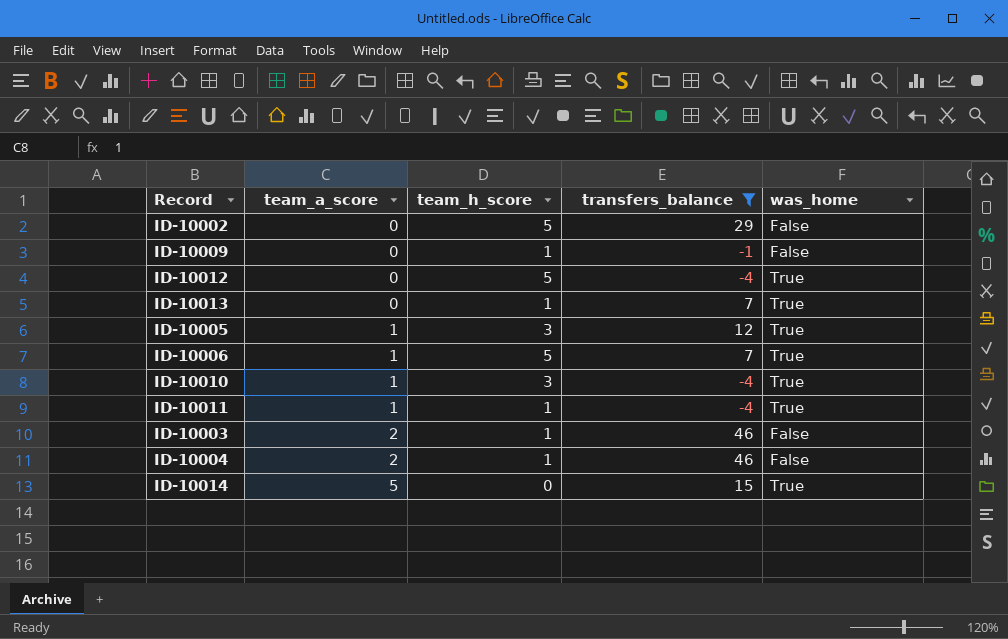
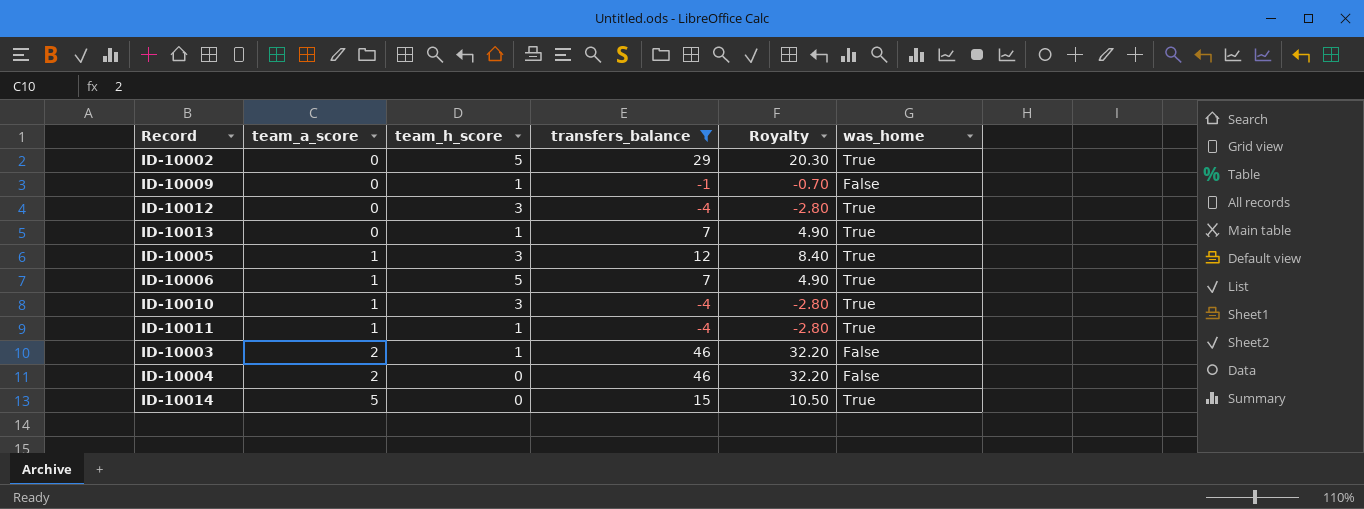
column Royalty | formula: none -> [transfers_balance] * 0.7
ID-10002 | was_home: False -> True
ID-10012 | team_h_score: 5 -> 3
ID-10004 | team_h_score: 1 -> 0

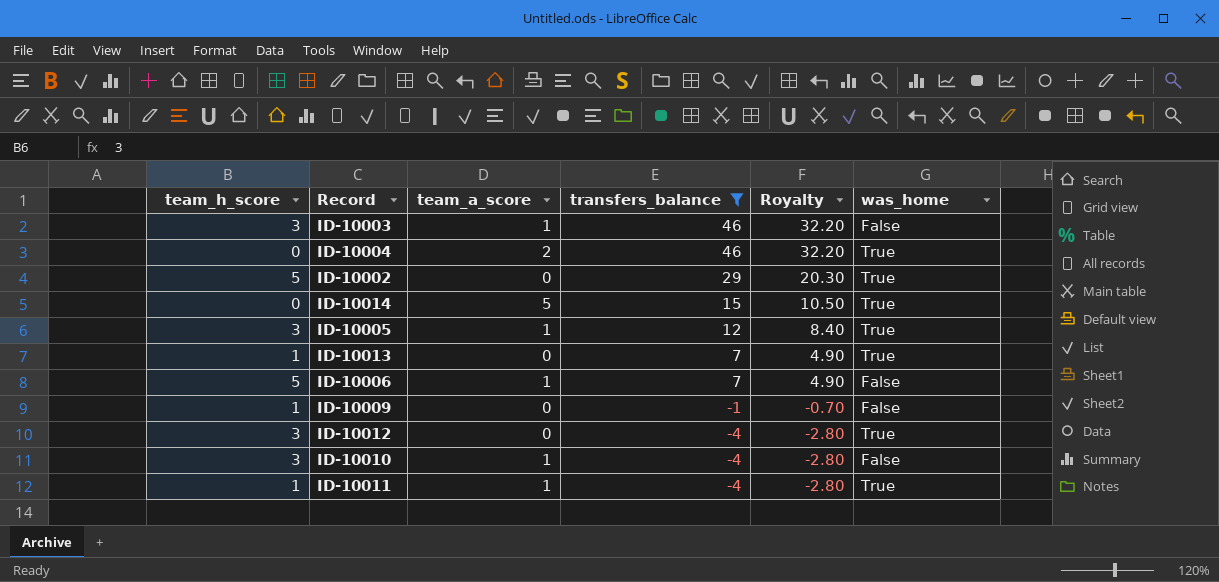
row order: team_a_score ascending -> transfers_balance descending
column team_h_score | position: 3 -> 1
ID-10003 | team_h_score: 1 -> 3
ID-10003 | team_a_score: 2 -> 1
ID-10004 | was_home: False -> True
ID-10006 | was_home: True -> False
ID-10010 | was_home: True -> False

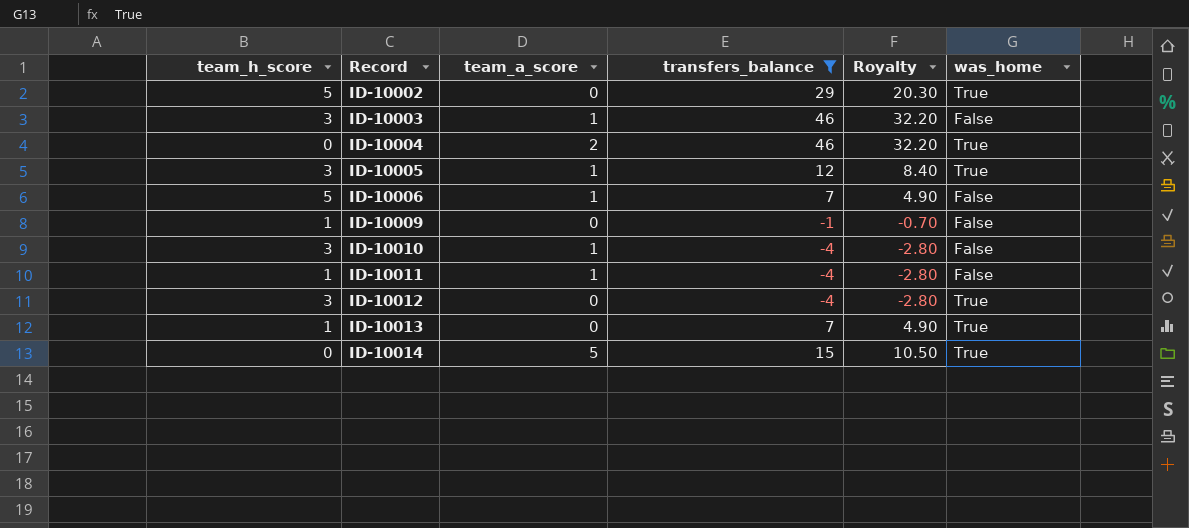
row order: transfers_balance descending -> Record ascending
ID-10011 | was_home: True -> False

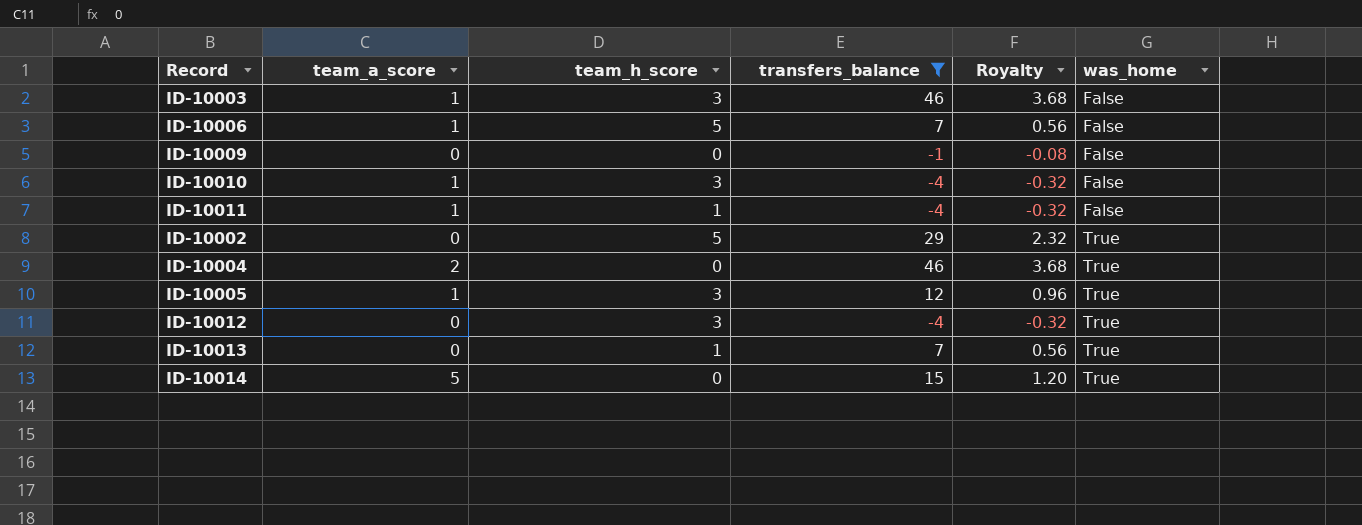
row order: Record ascending -> was_home ascending
column team_h_score | position: 1 -> 3
column Royalty | formula: [transfers_balance] * 0.7 -> [transfers_balance] * 0.08
ID-10009 | team_h_score: 1 -> 0

